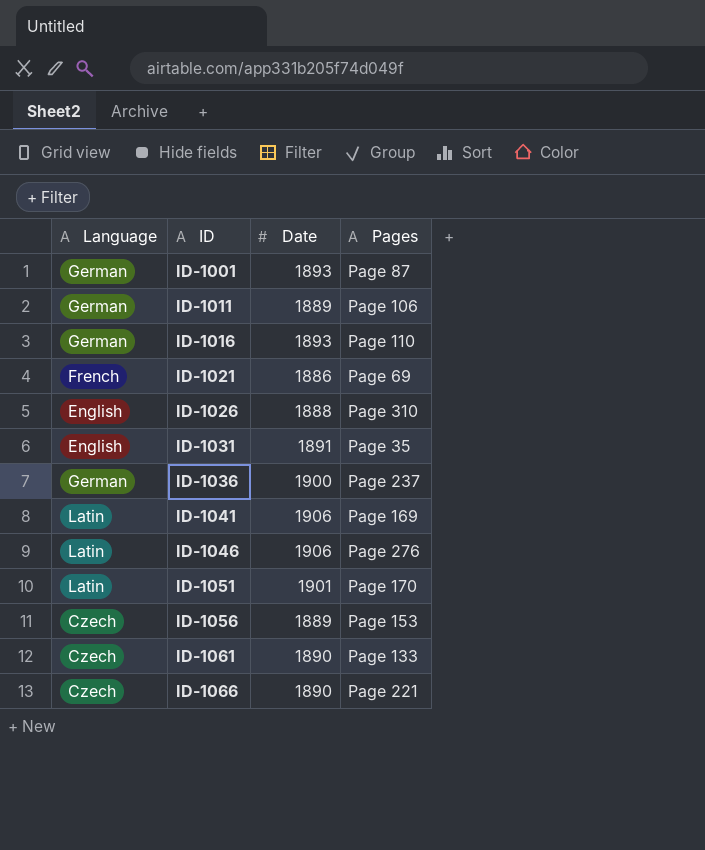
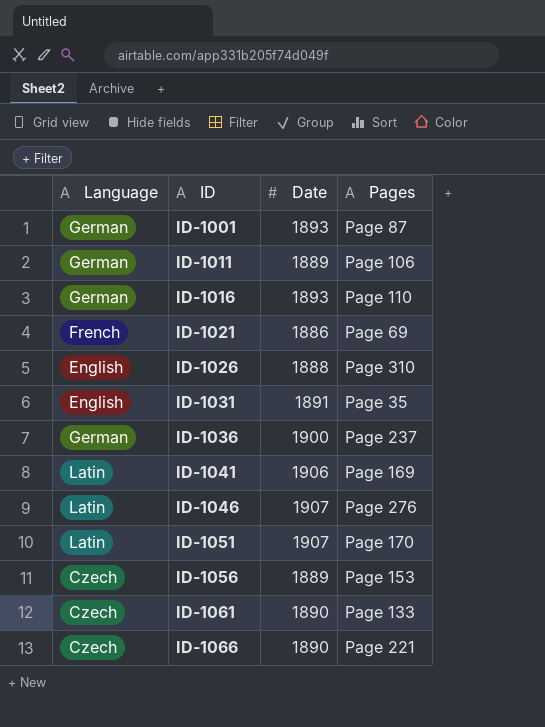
ID-1046 | Date: 1906 -> 1907
ID-1051 | Date: 1901 -> 1907

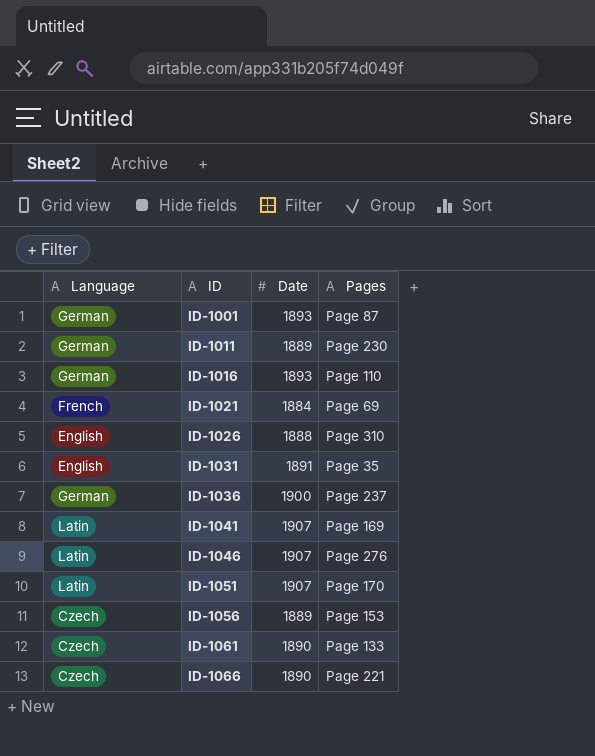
ID-1011 | Pages: Page 106 -> Page 230
ID-1021 | Date: 1886 -> 1884
ID-1041 | Date: 1906 -> 1907

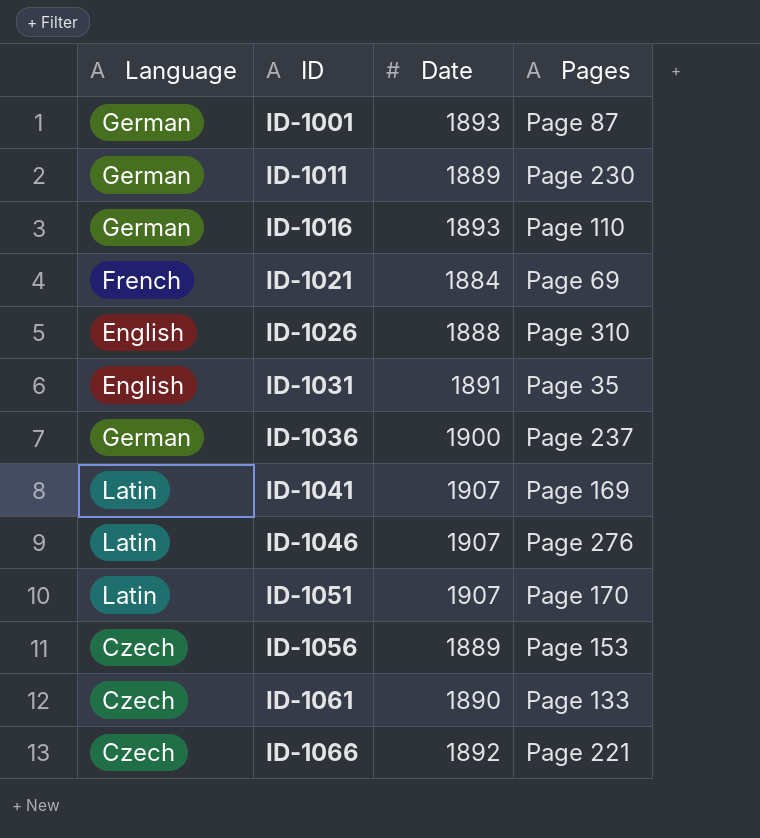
ID-1066 | Date: 1890 -> 1892

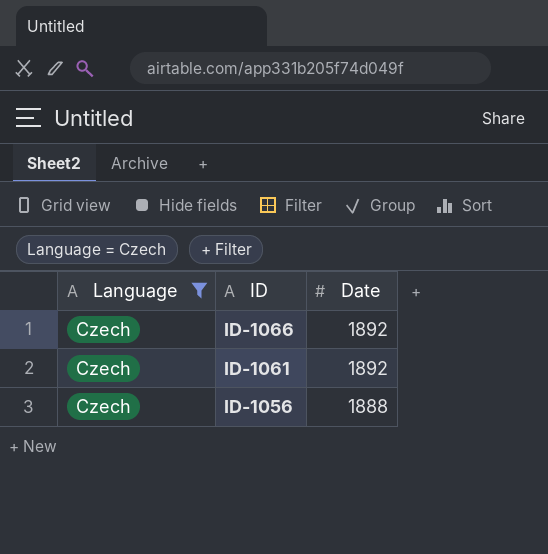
filter: none -> Language = Czech
row order: ID ascending -> ID descending
column Pages | position: 4 -> none
ID-1061 | Date: 1890 -> 1892
ID-1056 | Date: 1889 -> 1888

